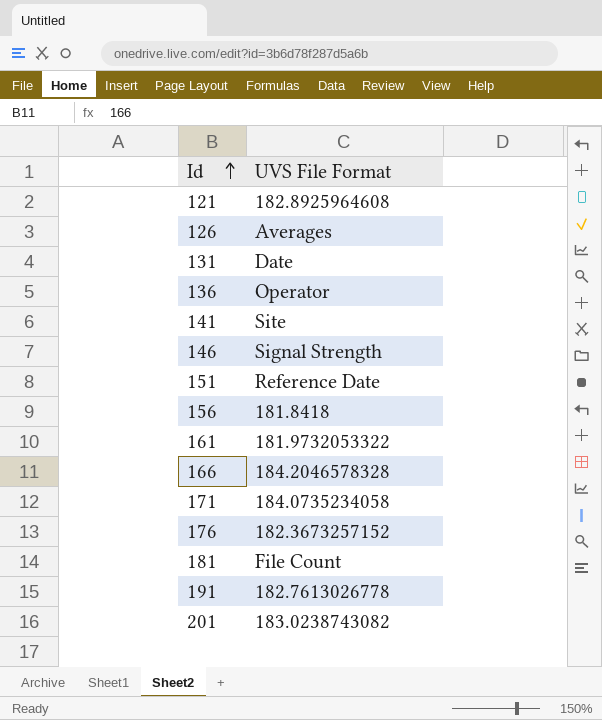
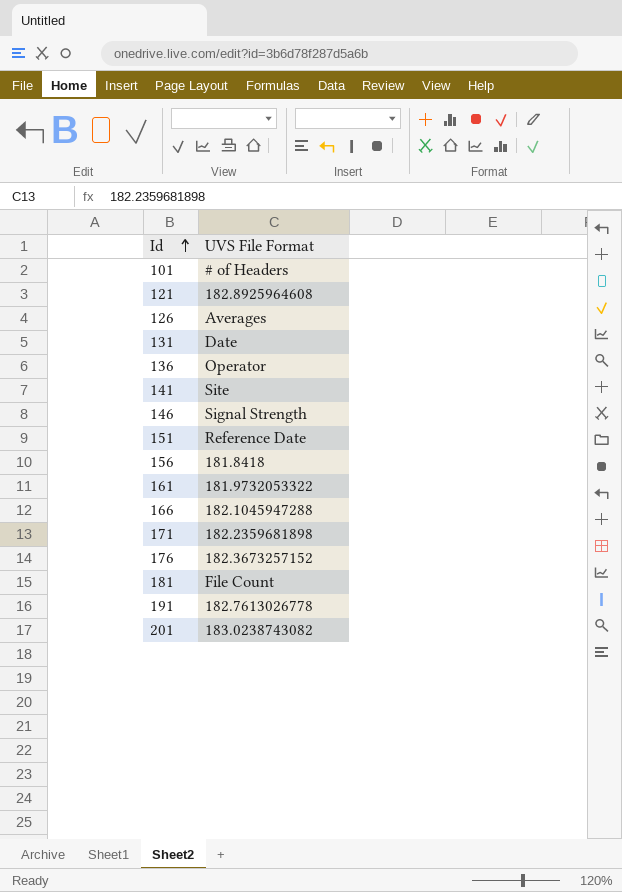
row 101: none -> # of Headers
166 | UVS File Format: 184.2046578328 -> 182.1045947288
171 | UVS File Format: 184.0735234058 -> 182.2359681898

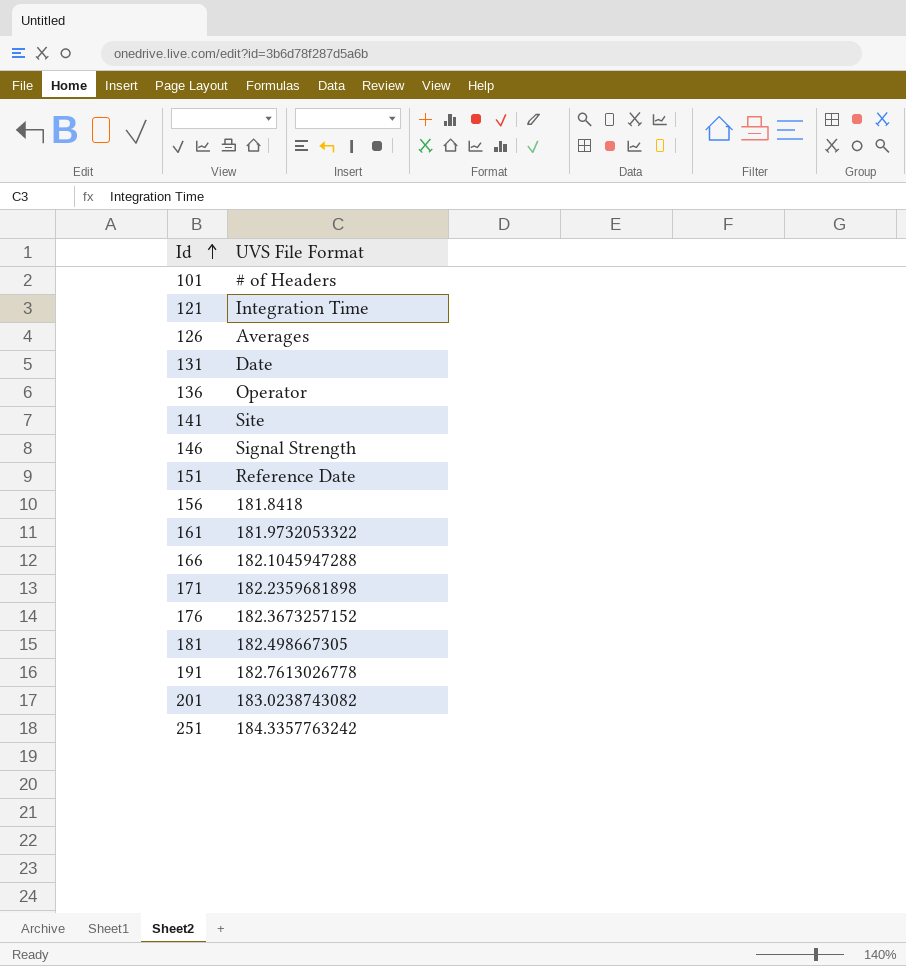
121 | UVS File Format: 182.8925964608 -> Integration Time
181 | UVS File Format: File Count -> 182.498667305
row 251: none -> 184.3357763242

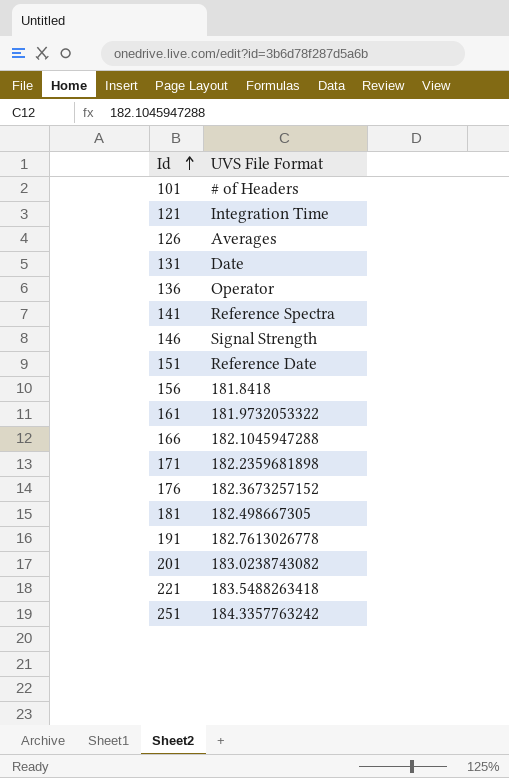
141 | UVS File Format: Site -> Reference Spectra
row 221: none -> 183.5488263418

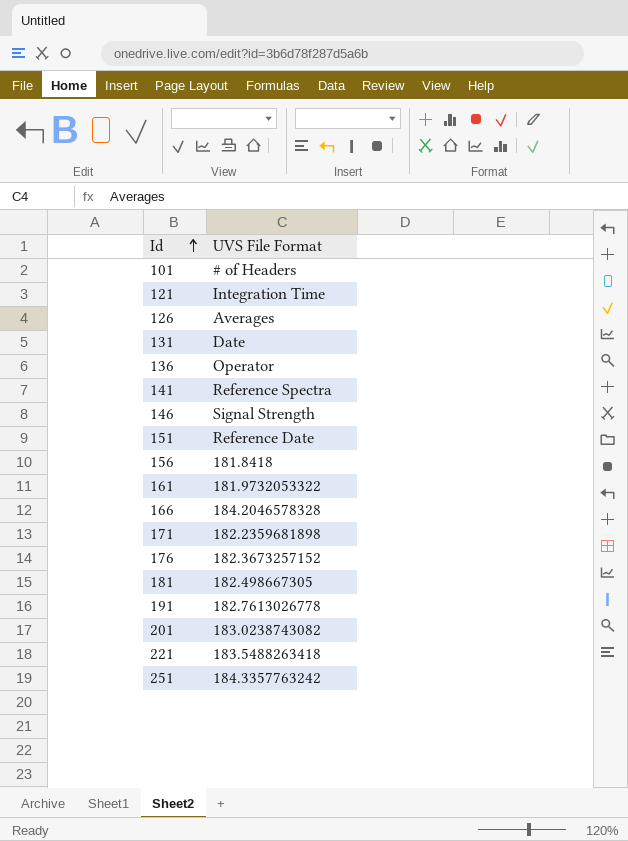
166 | UVS File Format: 182.1045947288 -> 184.2046578328

